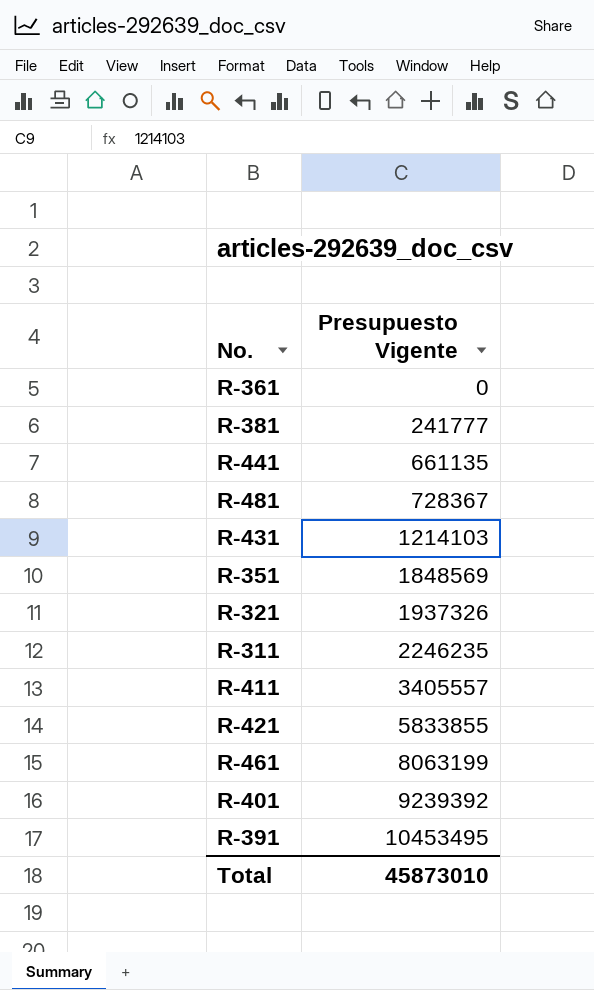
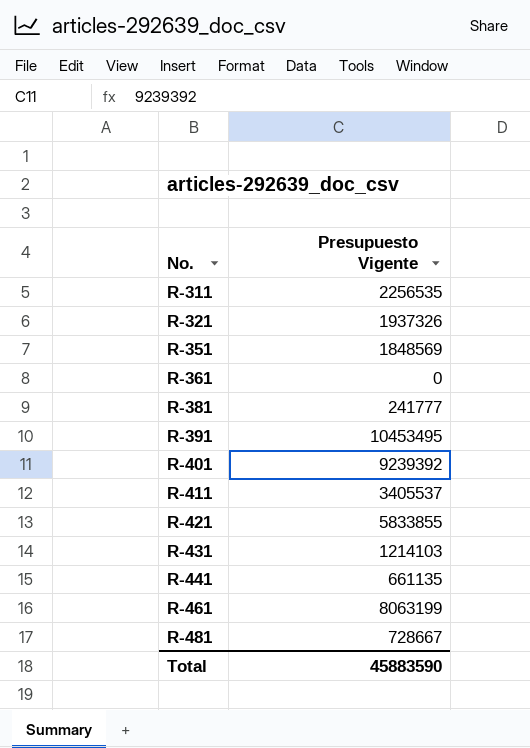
row order: Presupuesto Vigente ascending -> No. ascending
R-311 | Presupuesto Vigente: 2246235 -> 2256535
R-411 | Presupuesto Vigente: 3405557 -> 3405537
R-481 | Presupuesto Vigente: 728367 -> 728667
Total | Presupuesto Vigente: 45873010 -> 45883590

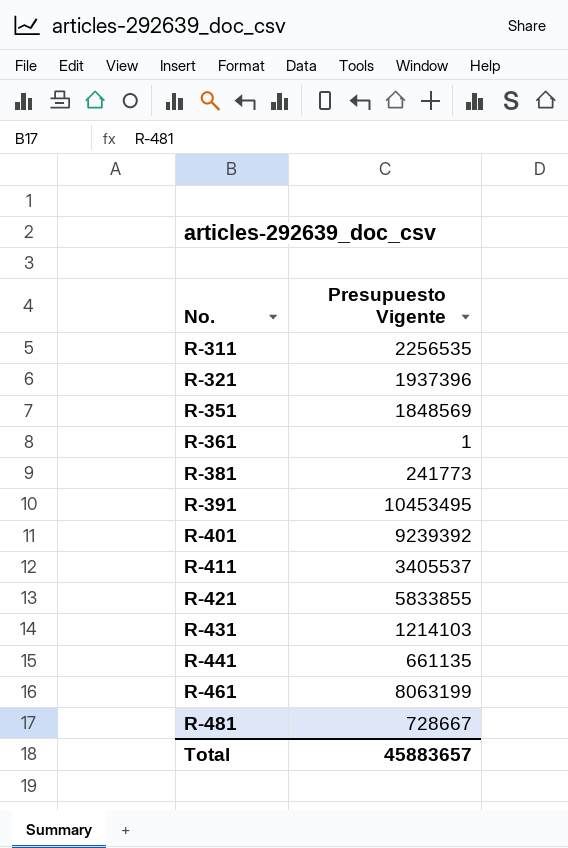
R-321 | Presupuesto Vigente: 1937326 -> 1937396
R-361 | Presupuesto Vigente: 0 -> 1
R-381 | Presupuesto Vigente: 241777 -> 241773
Total | Presupuesto Vigente: 45883590 -> 45883657

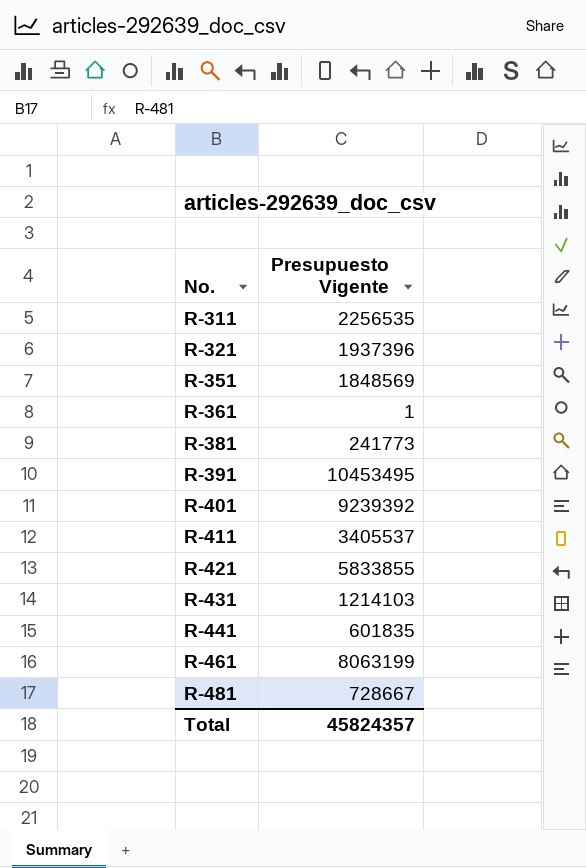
R-441 | Presupuesto Vigente: 661135 -> 601835
Total | Presupuesto Vigente: 45883657 -> 45824357

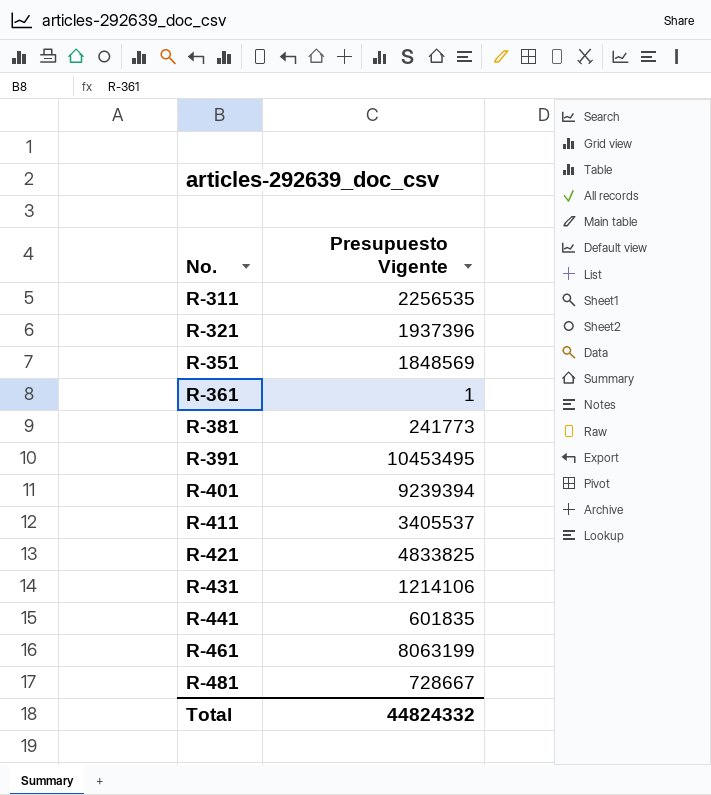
R-401 | Presupuesto Vigente: 9239392 -> 9239394
R-421 | Presupuesto Vigente: 5833855 -> 4833825
R-431 | Presupuesto Vigente: 1214103 -> 1214106
Total | Presupuesto Vigente: 45824357 -> 44824332

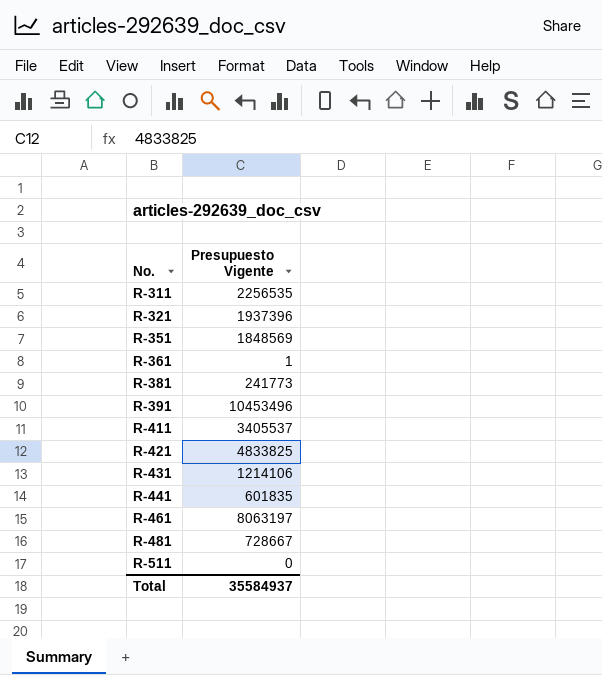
row R-401: 9239394 -> none
R-391 | Presupuesto Vigente: 10453495 -> 10453496
R-461 | Presupuesto Vigente: 8063199 -> 8063197
row R-511: none -> 0
Total | Presupuesto Vigente: 44824332 -> 35584937

